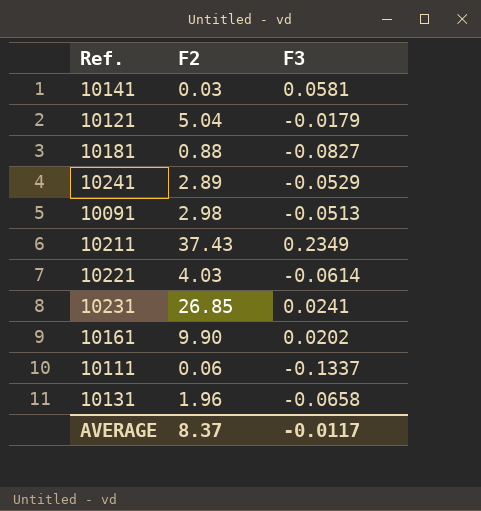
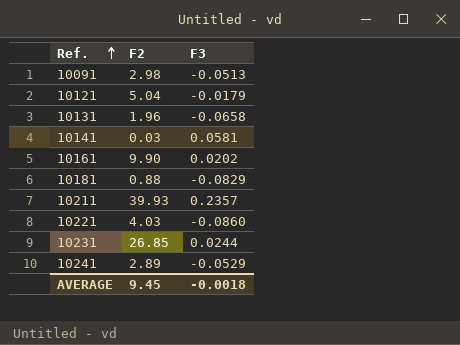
row order: none -> Ref. ascending
row 10111: 0.06 | -0.1337 -> none
10181 | F3: -0.0827 -> -0.0829
10211 | F2: 37.43 -> 39.93
10211 | F3: 0.2349 -> 0.2357
10221 | F3: -0.0614 -> -0.0860
10231 | F3: 0.0241 -> 0.0244
AVERAGE | F2: 8.37 -> 9.45
AVERAGE | F3: -0.0117 -> -0.0018

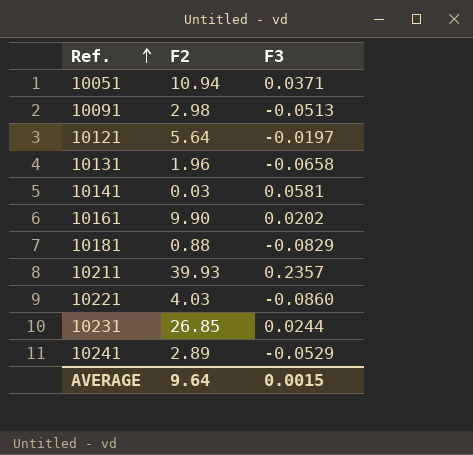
row 10051: none -> 10.94 | 0.0371
10121 | F2: 5.04 -> 5.64
10121 | F3: -0.0179 -> -0.0197
AVERAGE | F2: 9.45 -> 9.64
AVERAGE | F3: -0.0018 -> 0.0015

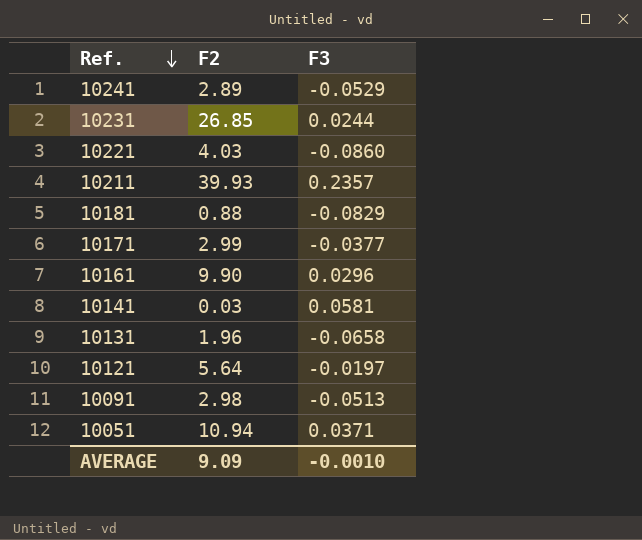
row order: Ref. ascending -> Ref. descending
row 10171: none -> 2.99 | -0.0377
10161 | F3: 0.0202 -> 0.0296
AVERAGE | F2: 9.64 -> 9.09
AVERAGE | F3: 0.0015 -> -0.0010

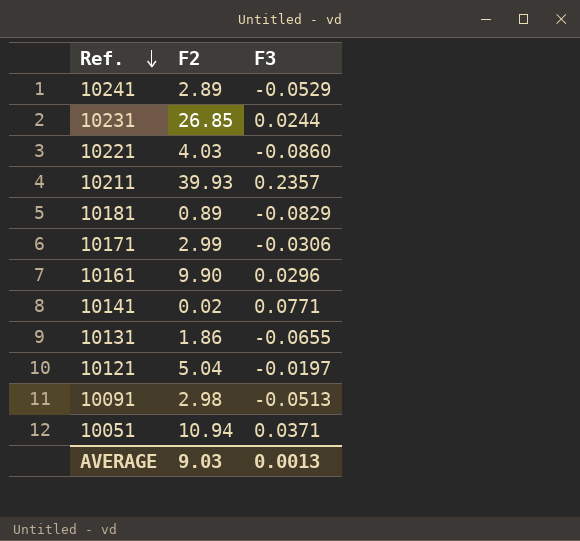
10181 | F2: 0.88 -> 0.89
10171 | F3: -0.0377 -> -0.0306
10141 | F2: 0.03 -> 0.02
10141 | F3: 0.0581 -> 0.0771
10131 | F2: 1.96 -> 1.86
10131 | F3: -0.0658 -> -0.0655
10121 | F2: 5.64 -> 5.04
AVERAGE | F2: 9.09 -> 9.03
AVERAGE | F3: -0.0010 -> 0.0013

